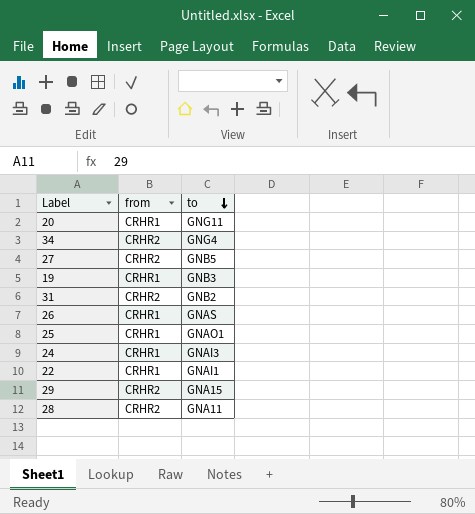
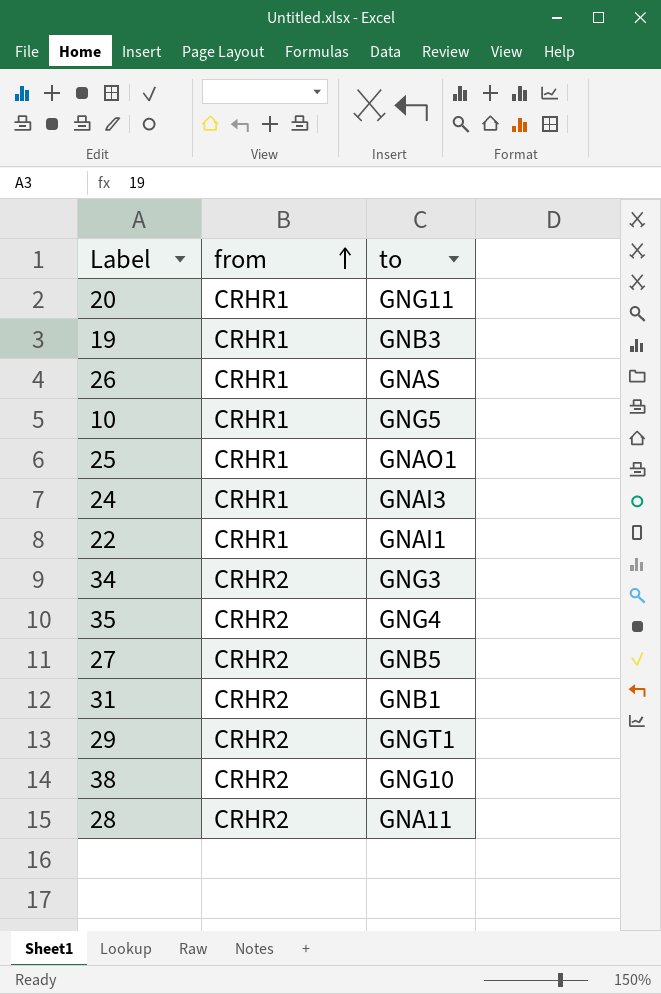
row order: to descending -> from ascending
row 10: none -> CRHR1 | GNG5
34 | to: GNG4 -> GNG3
row 35: none -> CRHR2 | GNG4
31 | to: GNB2 -> GNB1
29 | to: GNA15 -> GNGT1
row 38: none -> CRHR2 | GNG10

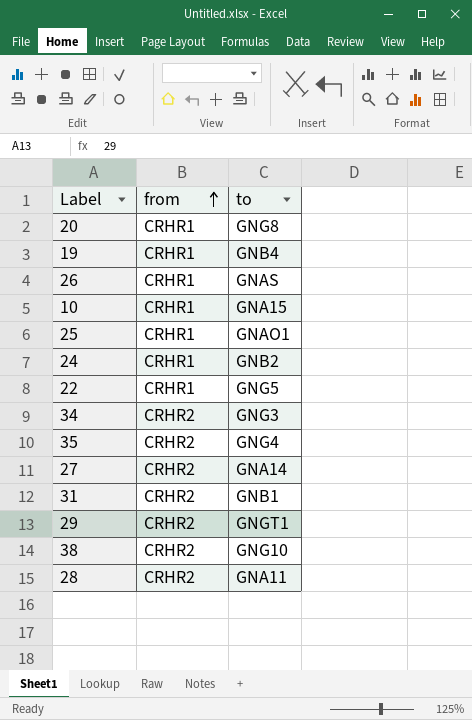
20 | to: GNG11 -> GNG8
19 | to: GNB3 -> GNB4
10 | to: GNG5 -> GNA15
24 | to: GNAI3 -> GNB2
22 | to: GNAI1 -> GNG5
27 | to: GNB5 -> GNA14

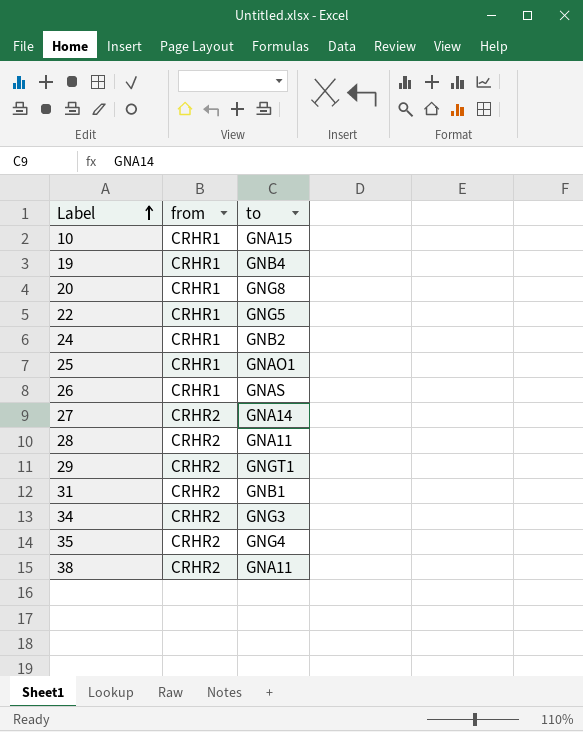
row order: from ascending -> Label ascending
38 | to: GNG10 -> GNA11

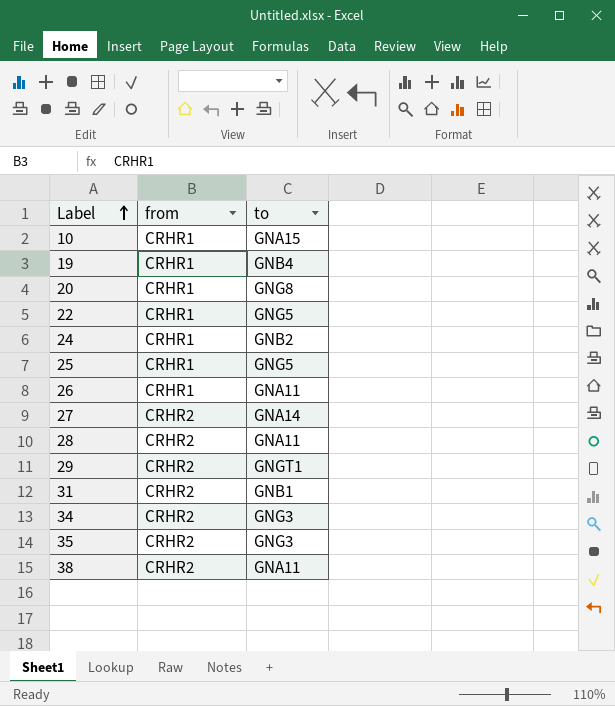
25 | to: GNAO1 -> GNG5
26 | to: GNAS -> GNA11
35 | to: GNG4 -> GNG3

